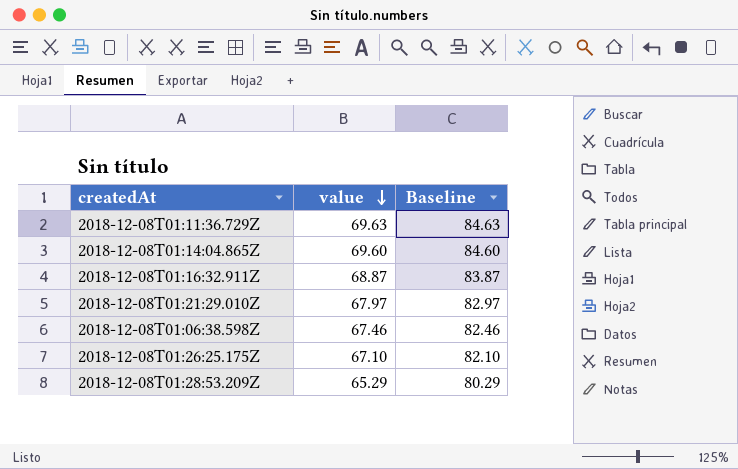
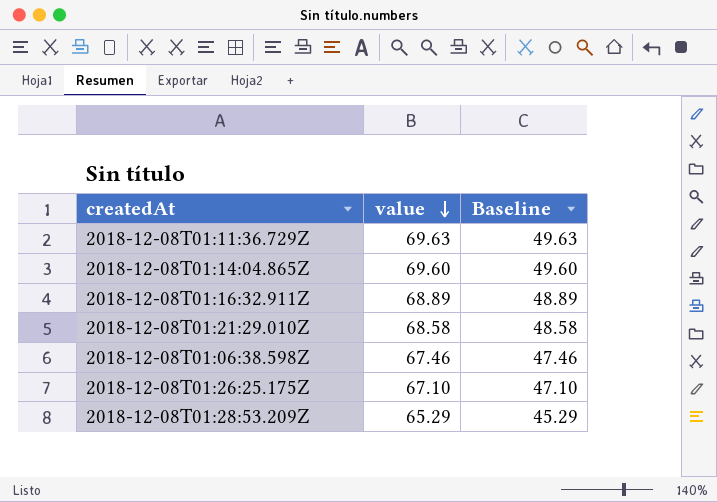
column Baseline | formula: [value] + 15 -> [value] - 20
2018-12-08T01:16:32.911Z | value: 68.87 -> 68.89
2018-12-08T01:21:29.010Z | value: 67.97 -> 68.58

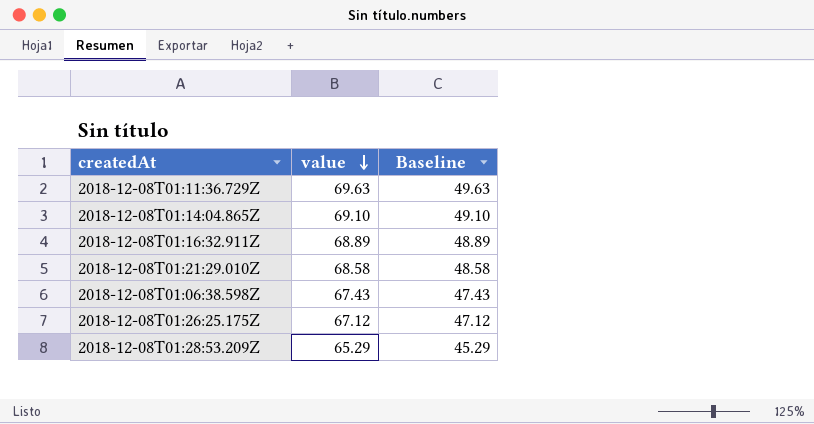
2018-12-08T01:14:04.865Z | value: 69.60 -> 69.10
2018-12-08T01:14:04.865Z | Baseline: 49.60 -> 49.10
2018-12-08T01:06:38.598Z | value: 67.46 -> 67.43
2018-12-08T01:06:38.598Z | Baseline: 47.46 -> 47.43
2018-12-08T01:26:25.175Z | value: 67.10 -> 67.12
2018-12-08T01:26:25.175Z | Baseline: 47.10 -> 47.12

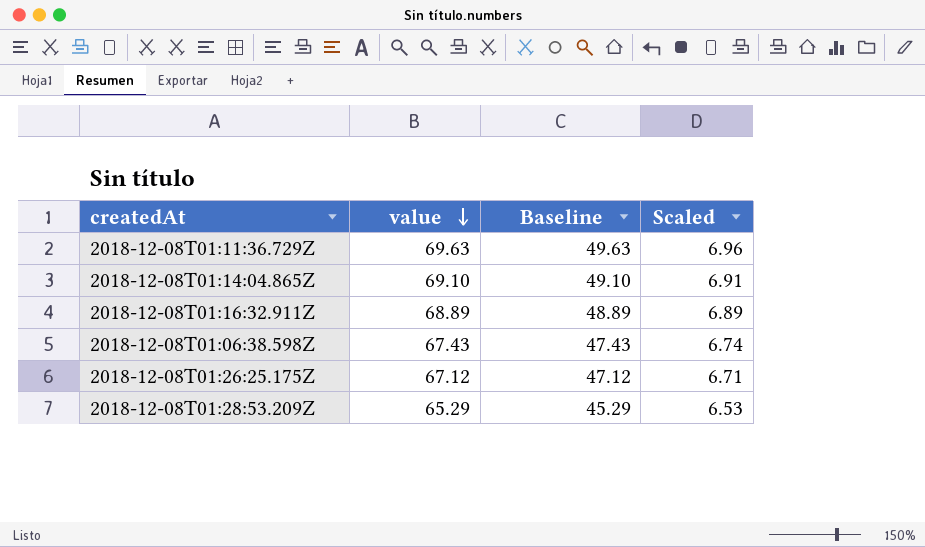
column Scaled | formula: none -> [value] * 0.1
row 2018-12-08T01:21:29.010Z: 68.58 | 48.58 -> none

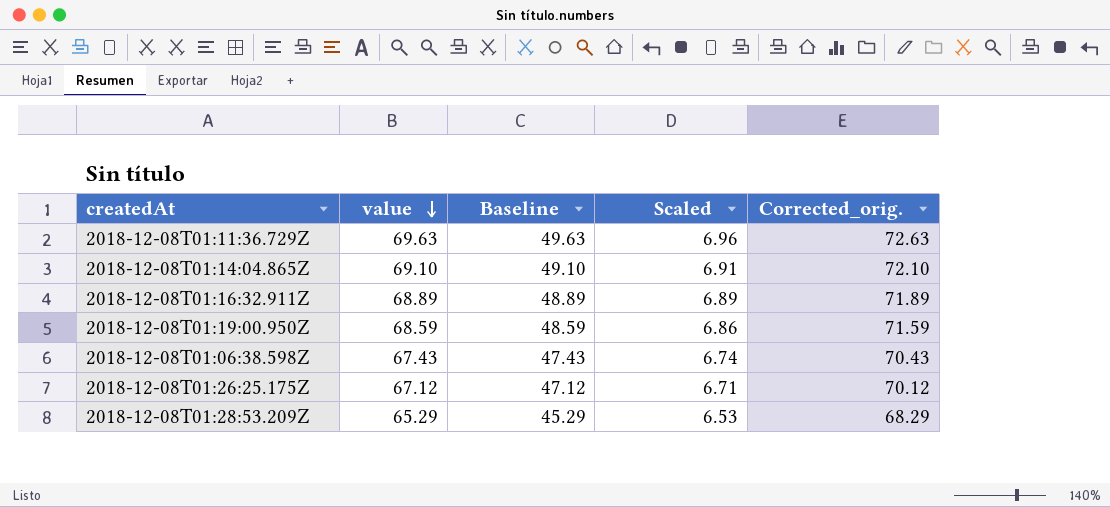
column Corrected_orig. | formula: none -> [value] + 3
row 2018-12-08T01:19:00.950Z: none -> 68.59 | 48.59 | 6.86 | 71.59

